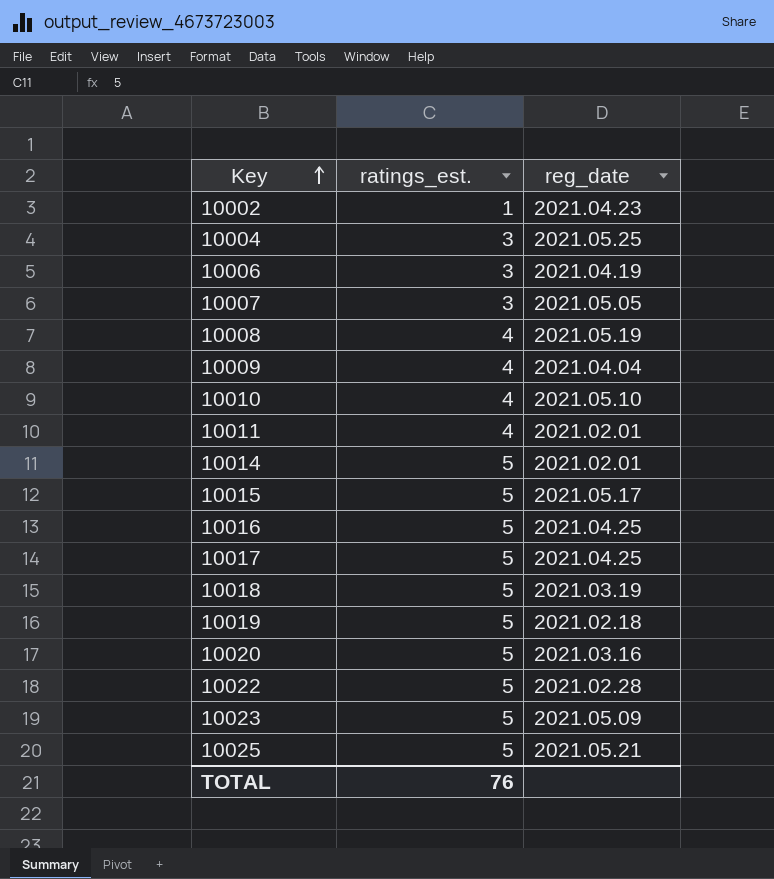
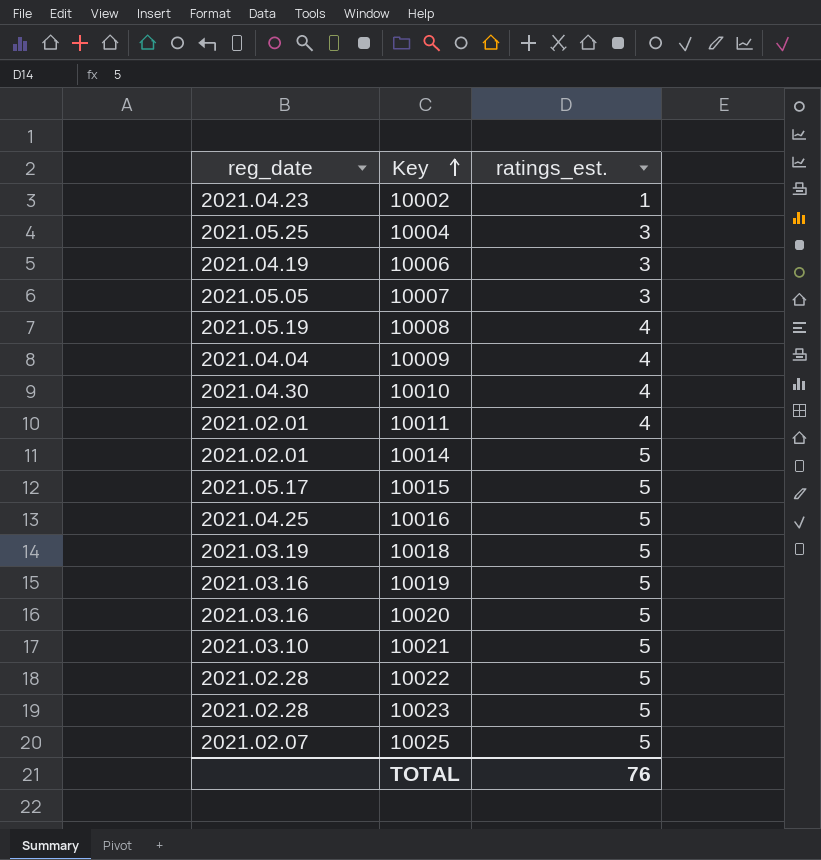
column reg_date | position: 3 -> 1
row 10017: 5 | 2021.04.25 -> none
10010 | reg_date: 2021.05.10 -> 2021.04.30
10019 | reg_date: 2021.02.18 -> 2021.03.16
row 10021: none -> 2021.03.10 | 5
10023 | reg_date: 2021.05.09 -> 2021.02.28
10025 | reg_date: 2021.05.21 -> 2021.02.07

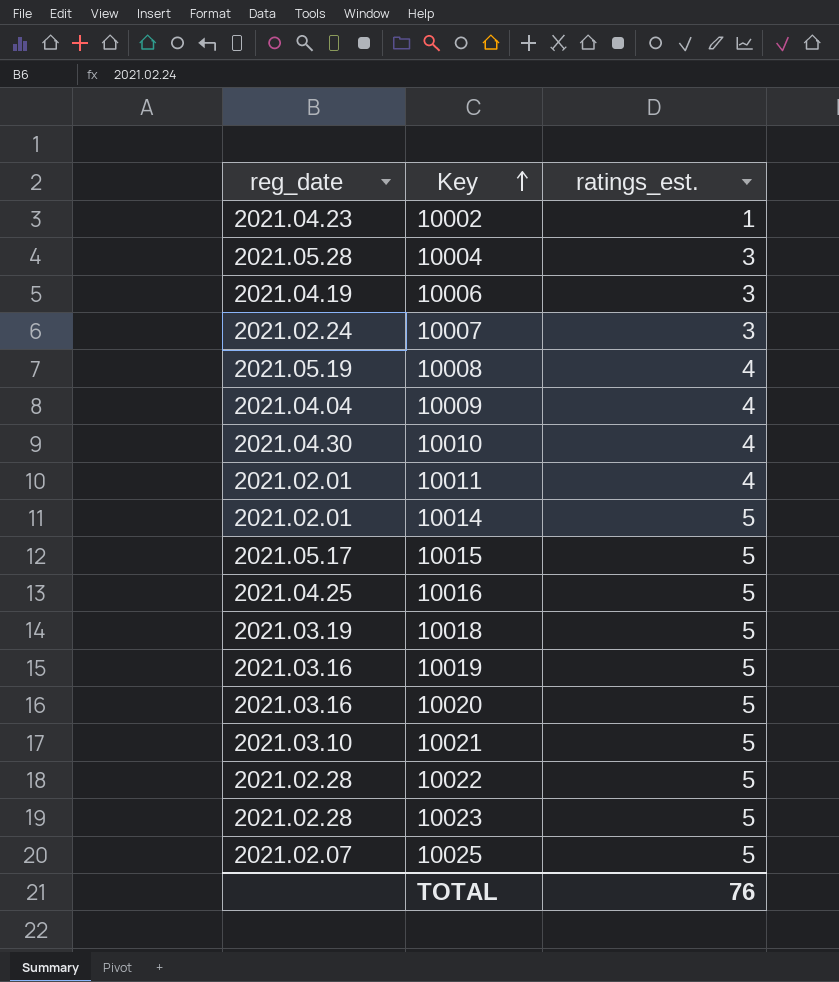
10004 | reg_date: 2021.05.25 -> 2021.05.28
10007 | reg_date: 2021.05.05 -> 2021.02.24

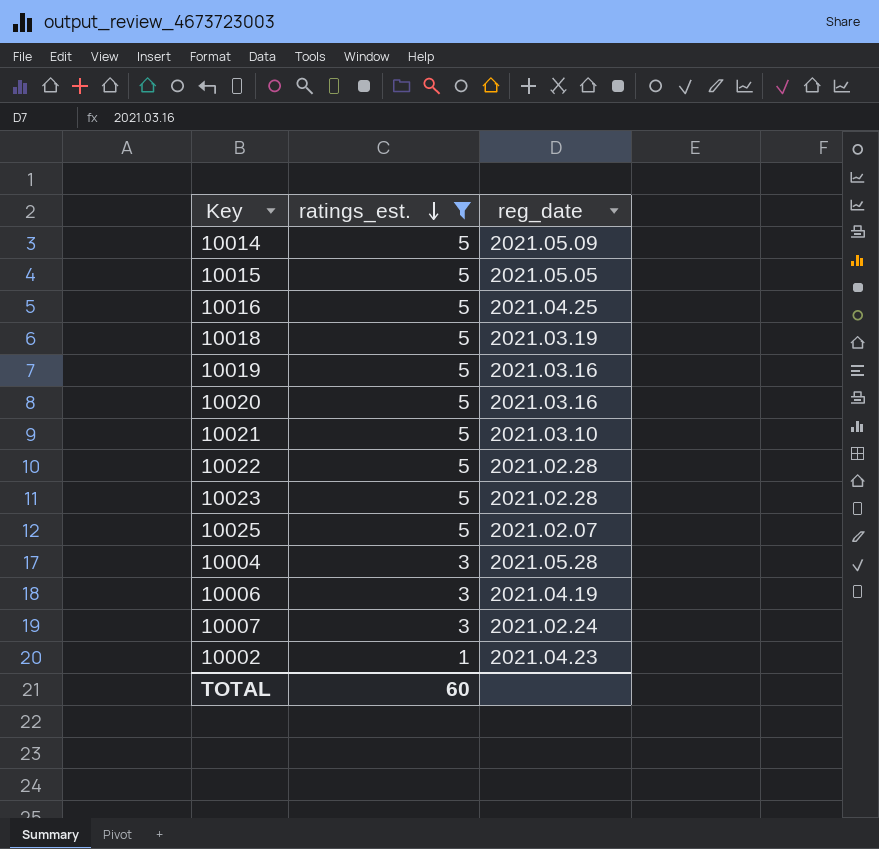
filter: none -> ratings_est. != 4
row order: Key ascending -> ratings_est. descending
column reg_date | position: 1 -> 3
10014 | reg_date: 2021.02.01 -> 2021.05.09
10015 | reg_date: 2021.05.17 -> 2021.05.05
TOTAL | ratings_est.: 76 -> 60

